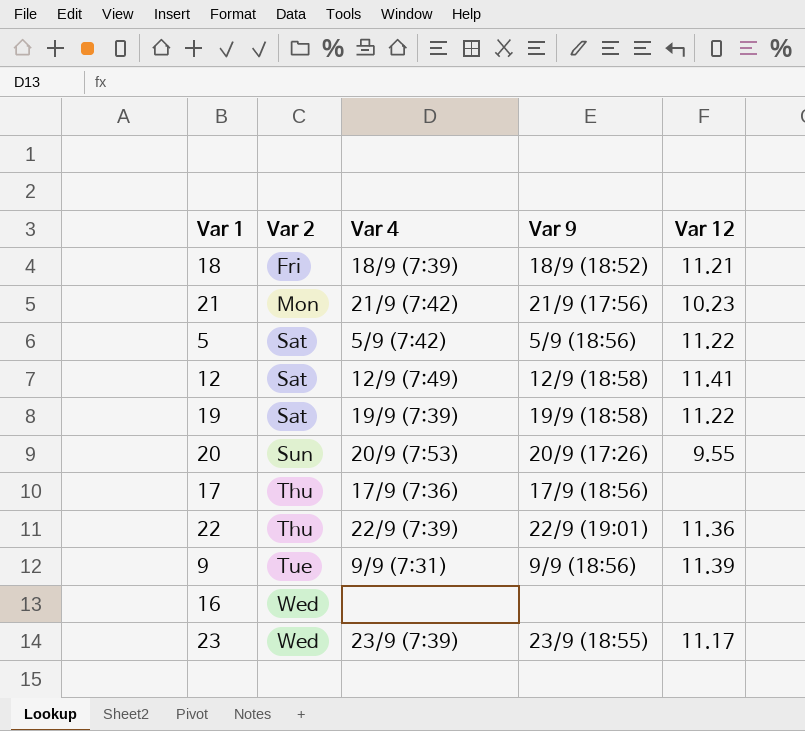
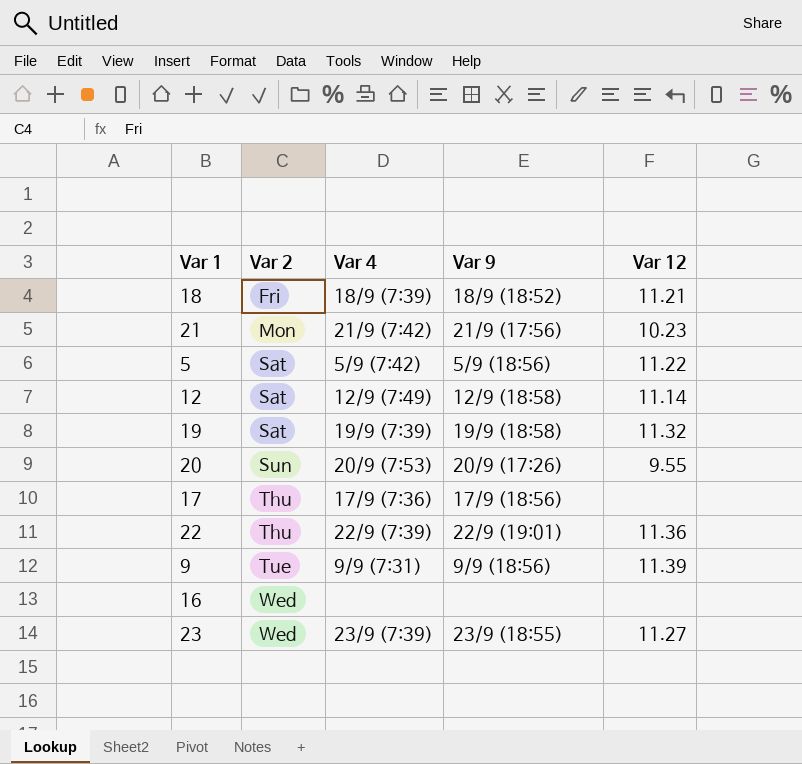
12 | Var 12: 11.41 -> 11.14
19 | Var 12: 11.22 -> 11.32
23 | Var 12: 11.17 -> 11.27

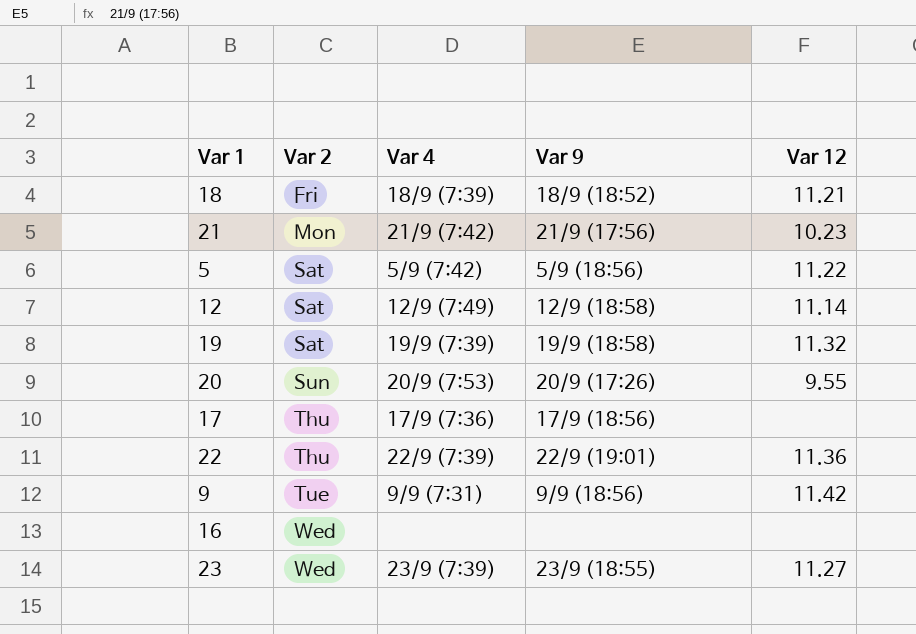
9 | Var 12: 11.39 -> 11.42

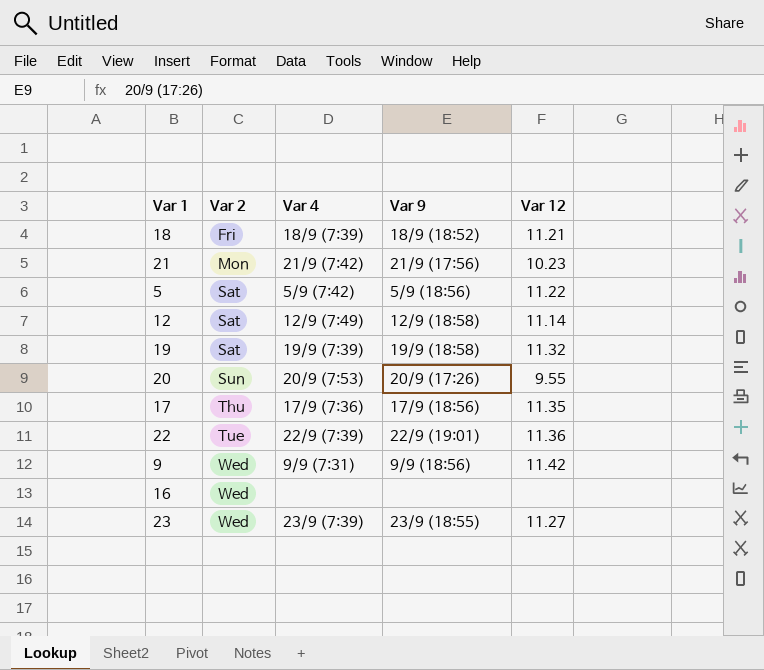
17 | Var 12: none -> 11.35
22 | Var 2: Thu -> Tue
9 | Var 2: Tue -> Wed

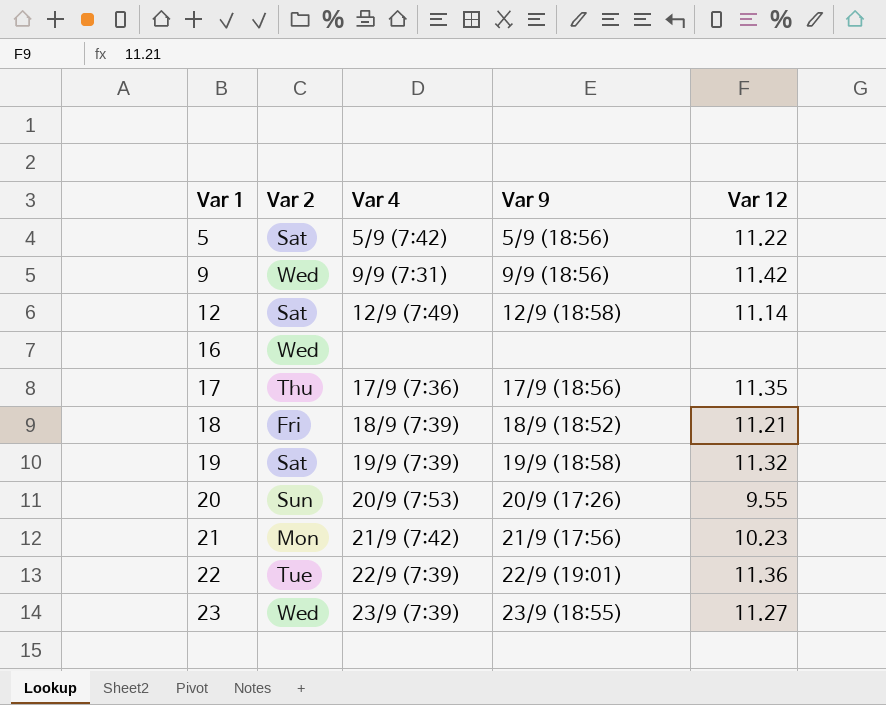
row order: Var 2 ascending -> Var 1 ascending

